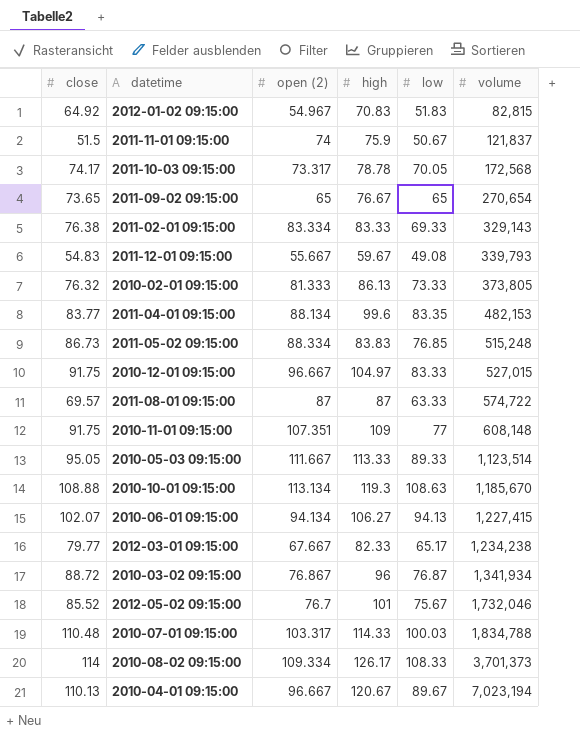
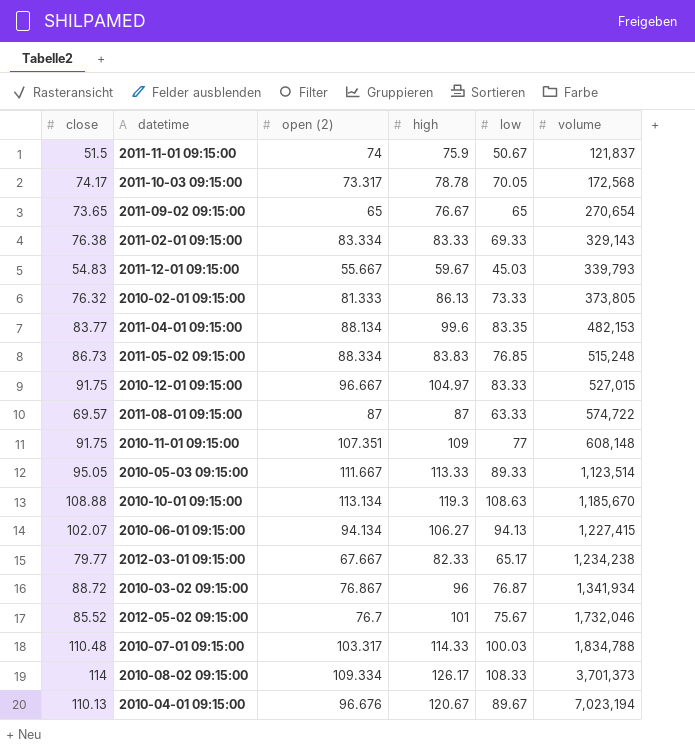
row 2012-01-02 09:15:00: 64.92 | 54.967 | 70.83 | 51.83 | 82,815 -> none
2011-12-01 09:15:00 | low: 49.08 -> 45.03
2010-04-01 09:15:00 | open (2): 96.667 -> 96.676

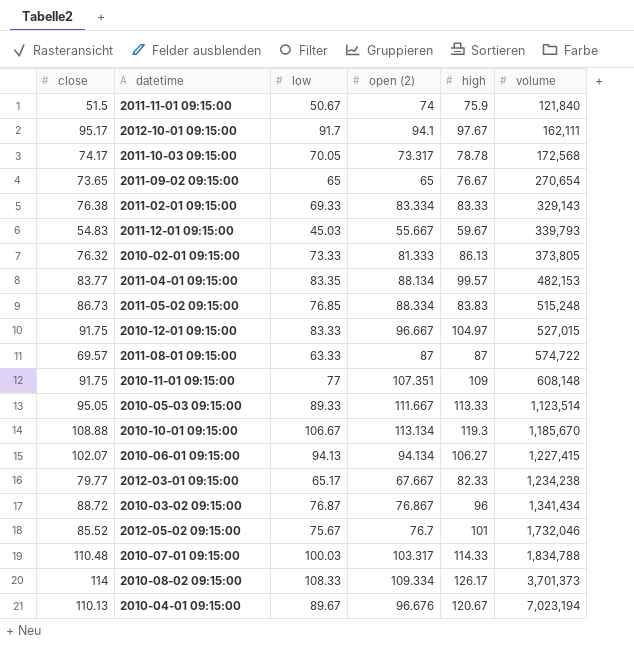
column low | position: 5 -> 3
2011-11-01 09:15:00 | volume: 121,837 -> 121,840
row 2012-10-01 09:15:00: none -> 95.17 | 91.7 | 94.1 | 97.67 | 162,111
2011-04-01 09:15:00 | high: 99.6 -> 99.57
2010-10-01 09:15:00 | low: 108.63 -> 106.67
2010-03-02 09:15:00 | volume: 1,341,934 -> 1,341,434

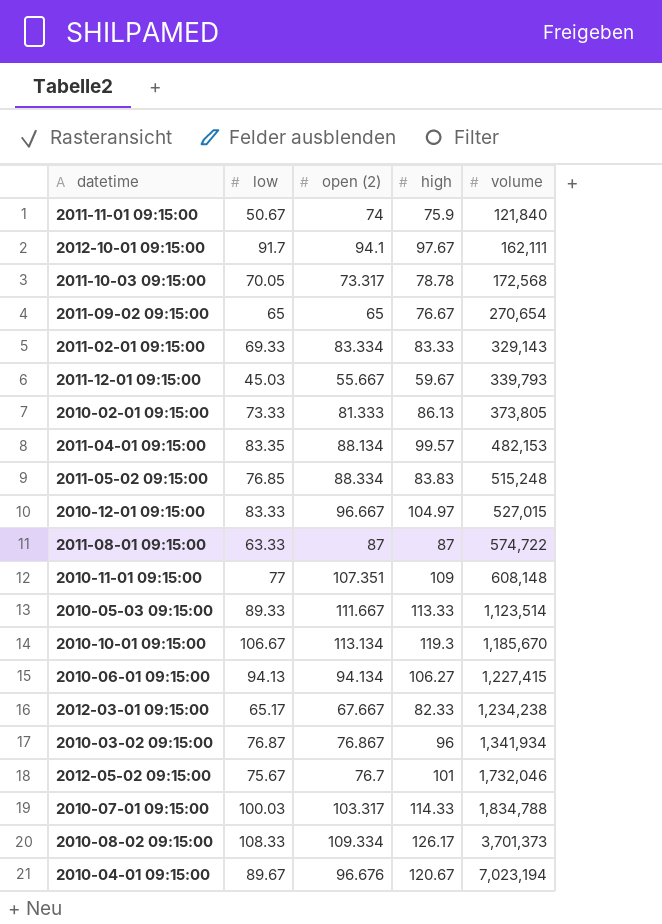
column close | position: 1 -> none
2010-03-02 09:15:00 | volume: 1,341,434 -> 1,341,934

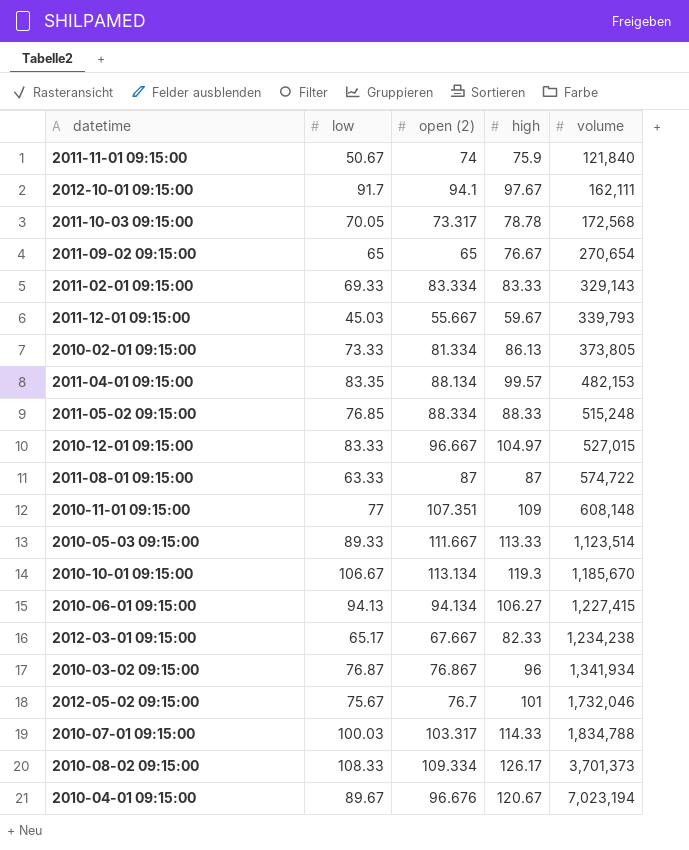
2010-02-01 09:15:00 | open (2): 81.333 -> 81.334
2011-05-02 09:15:00 | high: 83.83 -> 88.33

